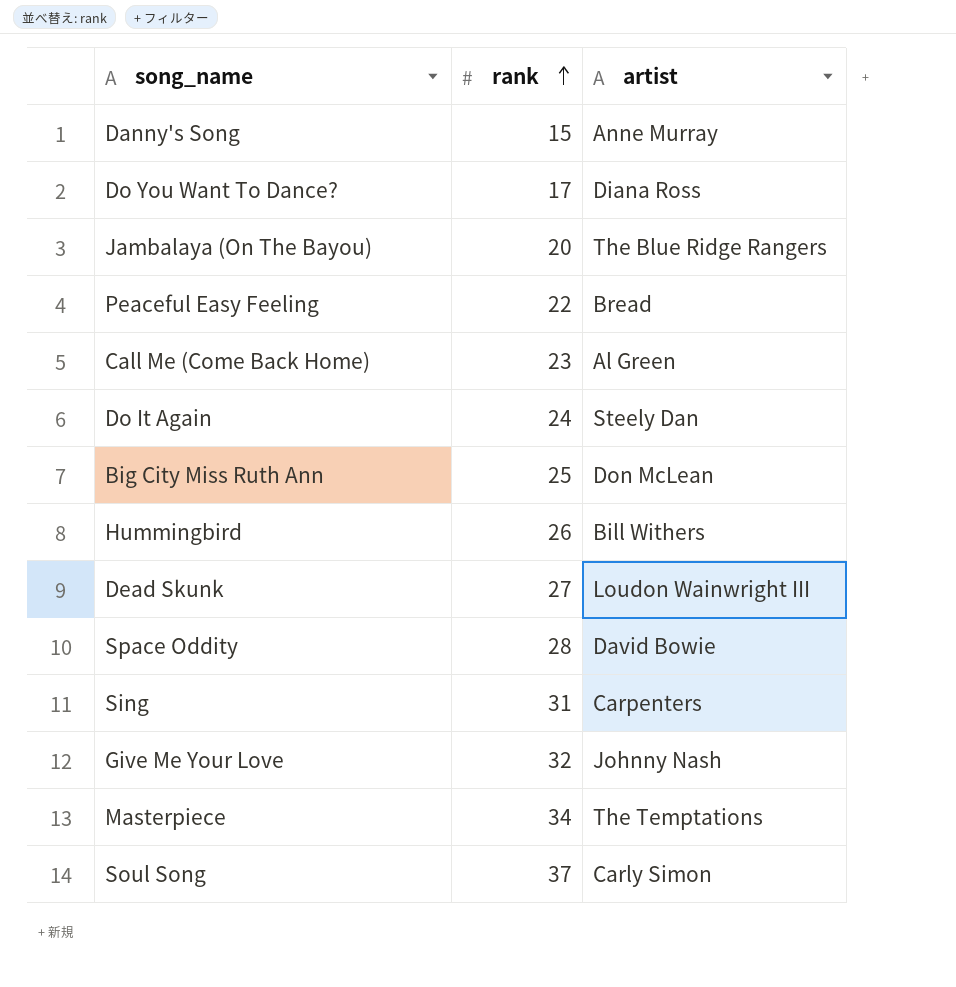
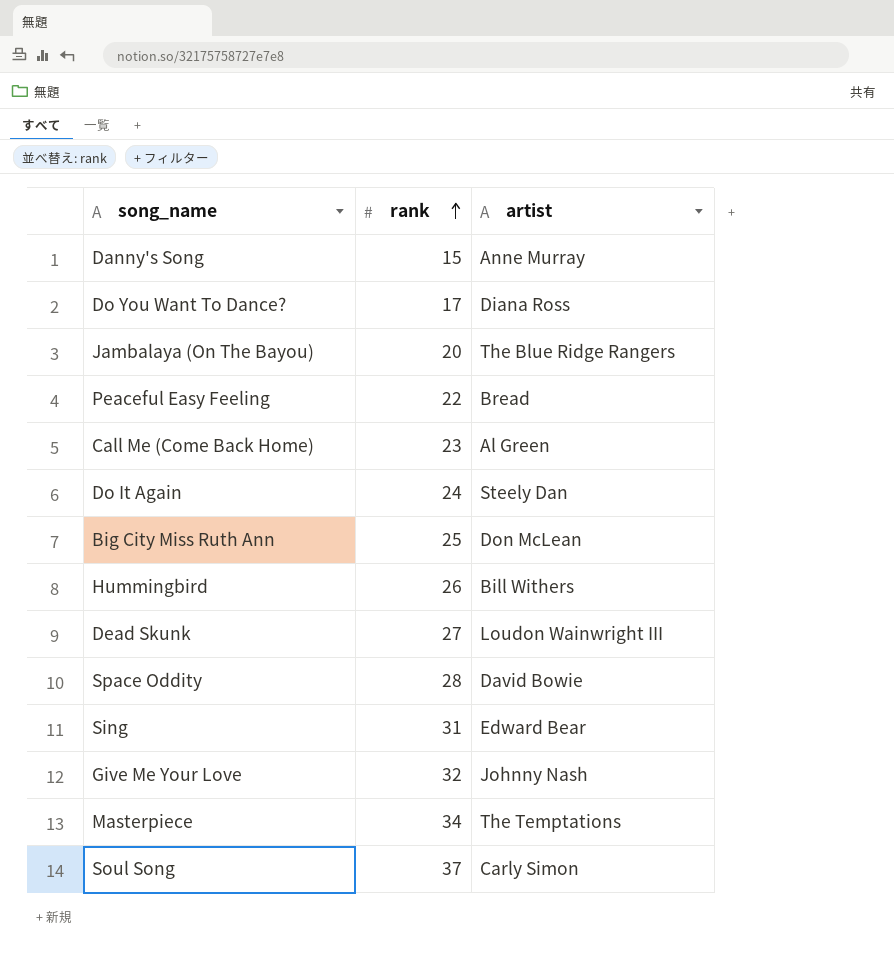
Sing | artist: Carpenters -> Edward Bear

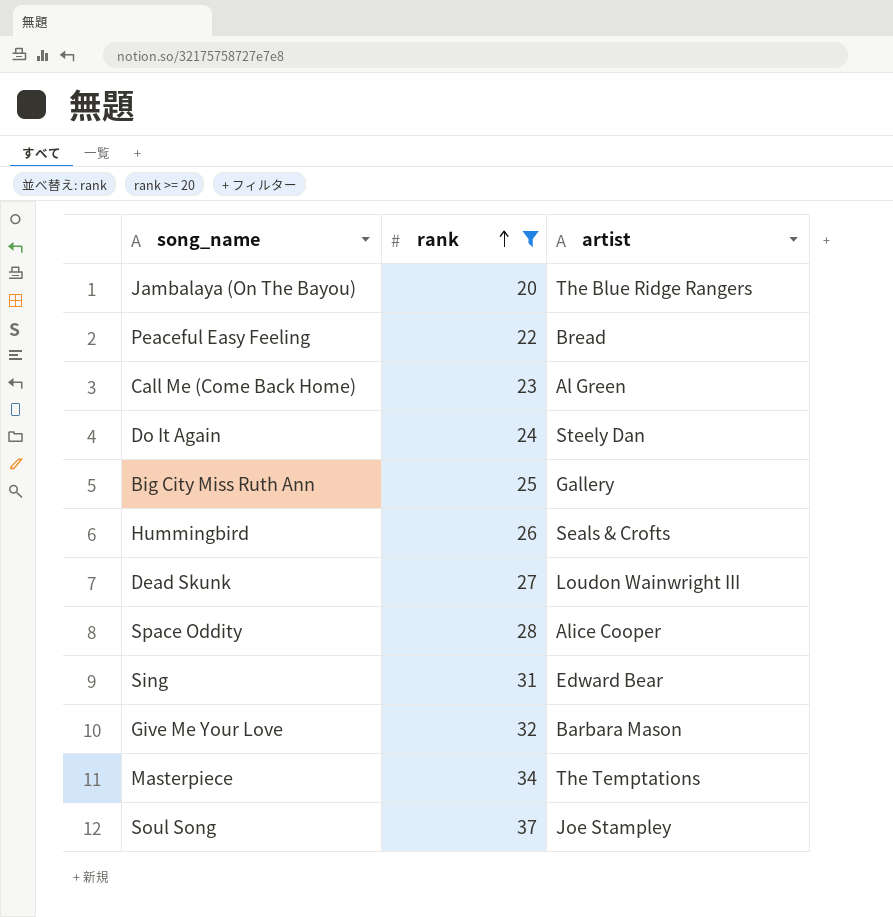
filter: none -> rank >= 20
Big City Miss Ruth Ann | artist: Don McLean -> Gallery
Hummingbird | artist: Bill Withers -> Seals & Crofts
Space Oddity | artist: David Bowie -> Alice Cooper
Give Me Your Love | artist: Johnny Nash -> Barbara Mason
Soul Song | artist: Carly Simon -> Joe Stampley

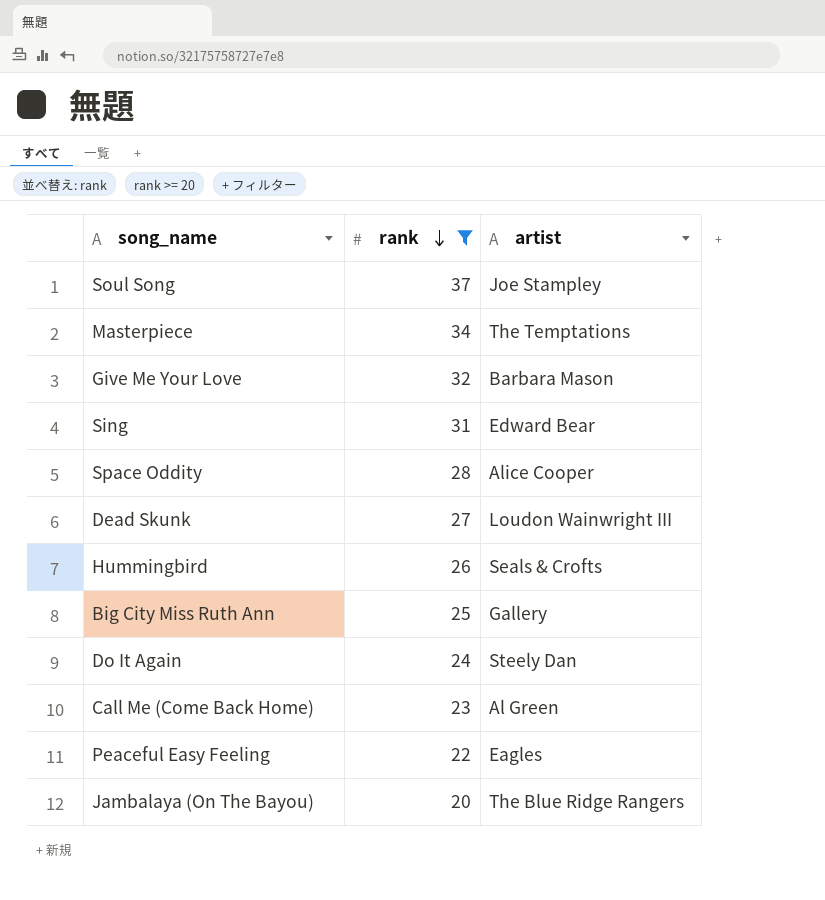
row order: rank ascending -> rank descending
Peaceful Easy Feeling | artist: Bread -> Eagles

